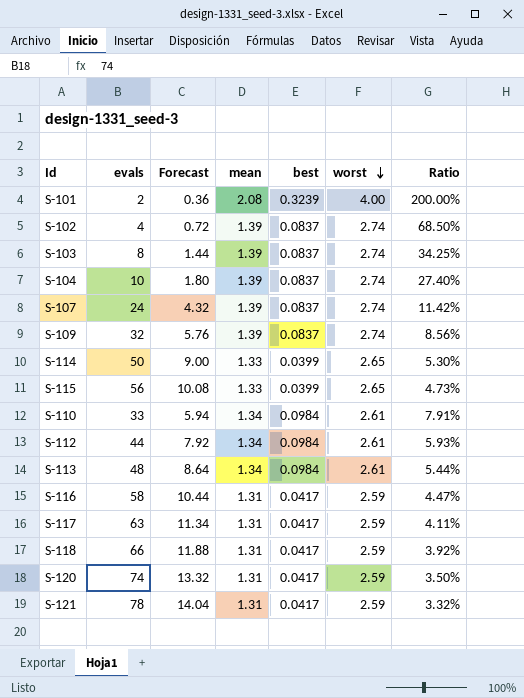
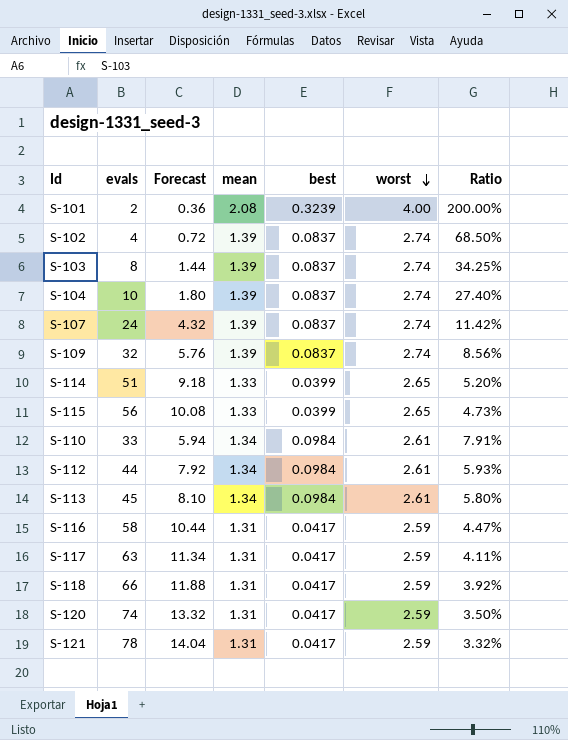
S-114 | evals: 50 -> 51
S-114 | Forecast: 9.00 -> 9.18
S-114 | Ratio: 5.30% -> 5.20%
S-113 | evals: 48 -> 45
S-113 | Forecast: 8.64 -> 8.10
S-113 | Ratio: 5.44% -> 5.80%

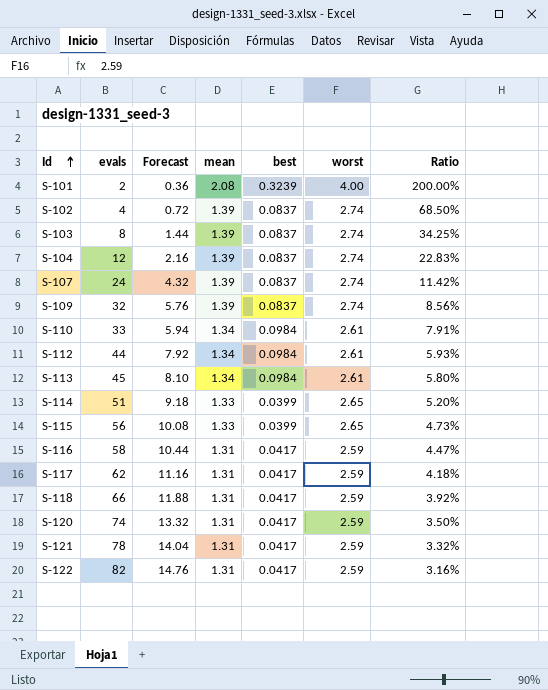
row order: worst descending -> Id ascending
S-104 | evals: 10 -> 12
S-104 | Forecast: 1.80 -> 2.16
S-104 | Ratio: 27.40% -> 22.83%
S-117 | evals: 63 -> 62
S-117 | Forecast: 11.34 -> 11.16
S-117 | Ratio: 4.11% -> 4.18%
row S-122: none -> 82 | 14.76 | 1.31 | 0.0417 | 2.59 | 3.16%

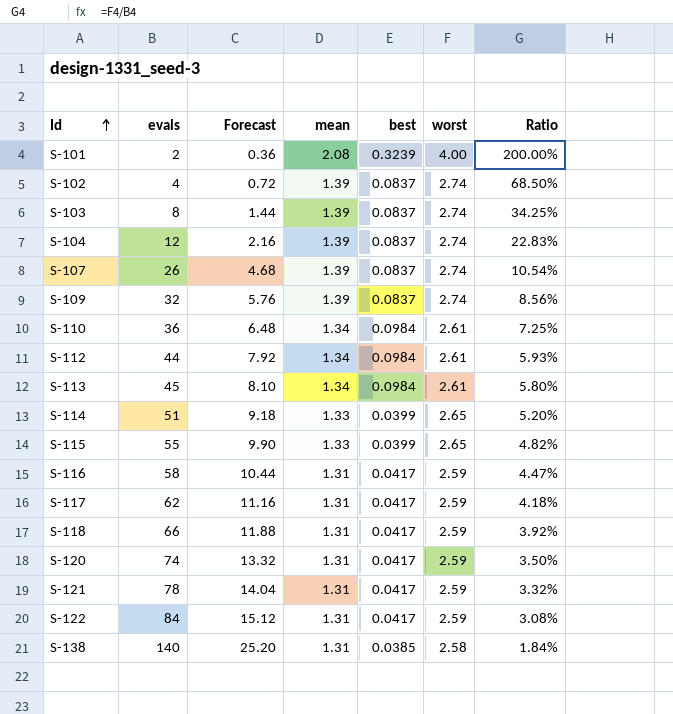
S-107 | evals: 24 -> 26
S-107 | Forecast: 4.32 -> 4.68
S-107 | Ratio: 11.42% -> 10.54%
S-110 | evals: 33 -> 36
S-110 | Forecast: 5.94 -> 6.48
S-110 | Ratio: 7.91% -> 7.25%
S-115 | evals: 56 -> 55
S-115 | Forecast: 10.08 -> 9.90
S-115 | Ratio: 4.73% -> 4.82%
S-122 | evals: 82 -> 84
S-122 | Forecast: 14.76 -> 15.12
S-122 | Ratio: 3.16% -> 3.08%
row S-138: none -> 140 | 25.20 | 1.31 | 0.0385 | 2.58 | 1.84%

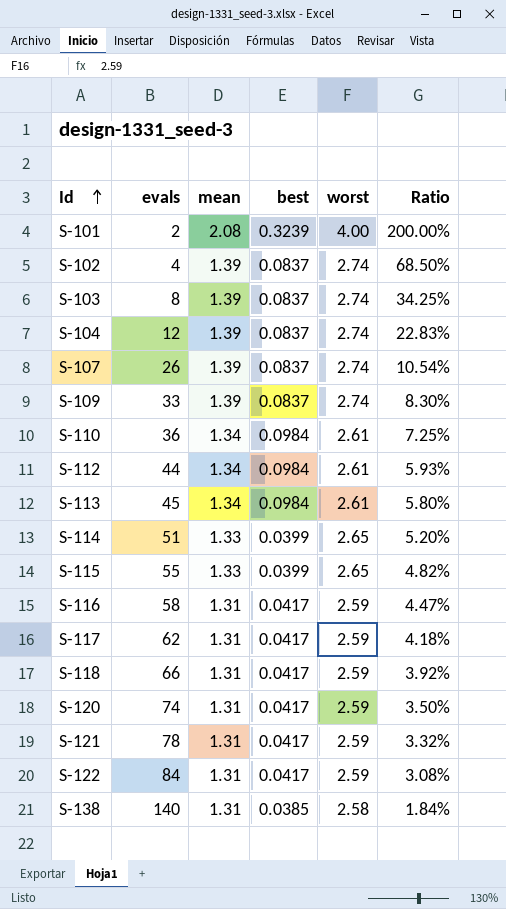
column Forecast | formula: [evals] * 0.18 -> none
S-109 | evals: 32 -> 33
S-109 | Ratio: 8.56% -> 8.30%

